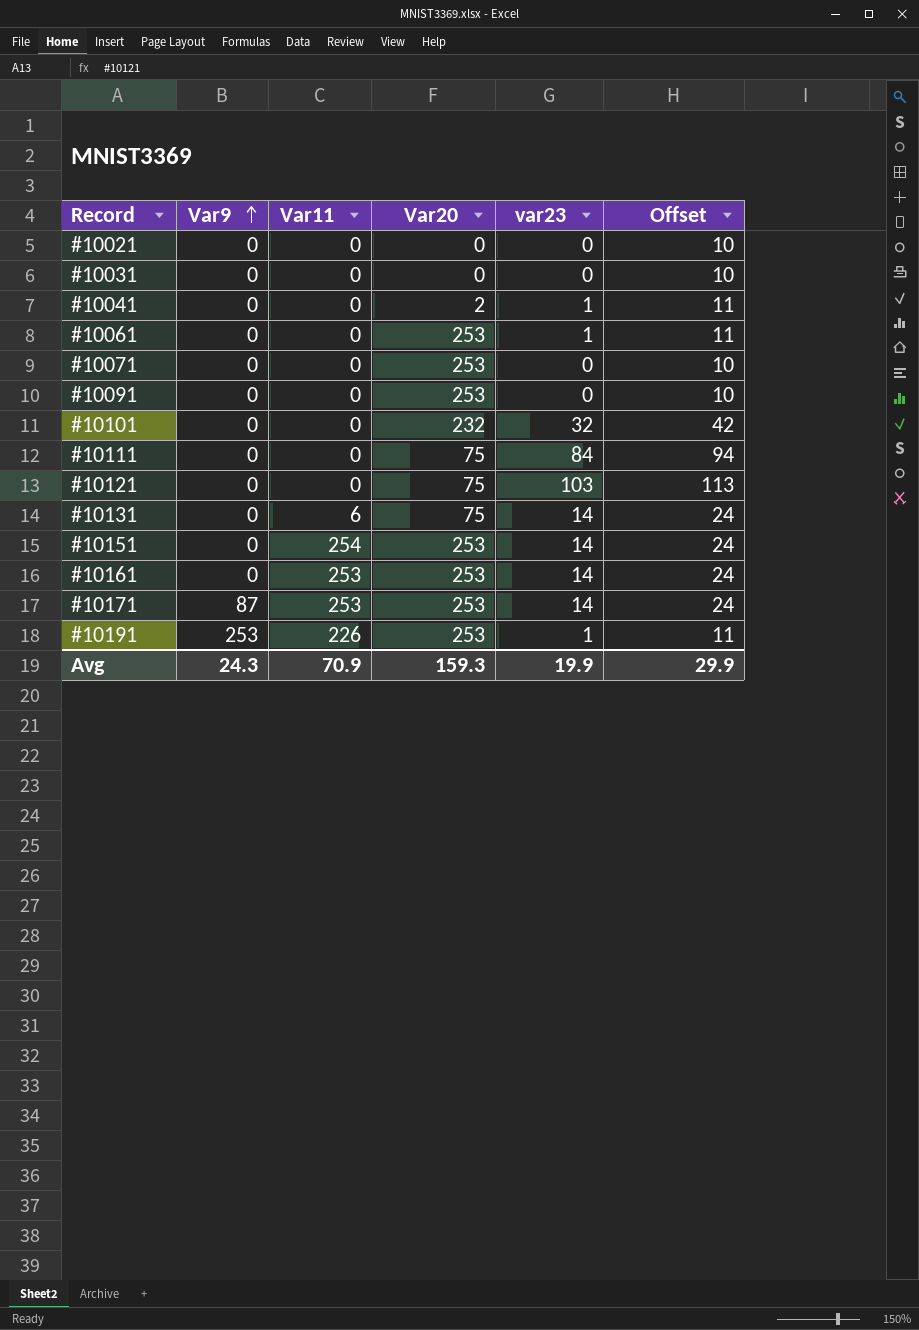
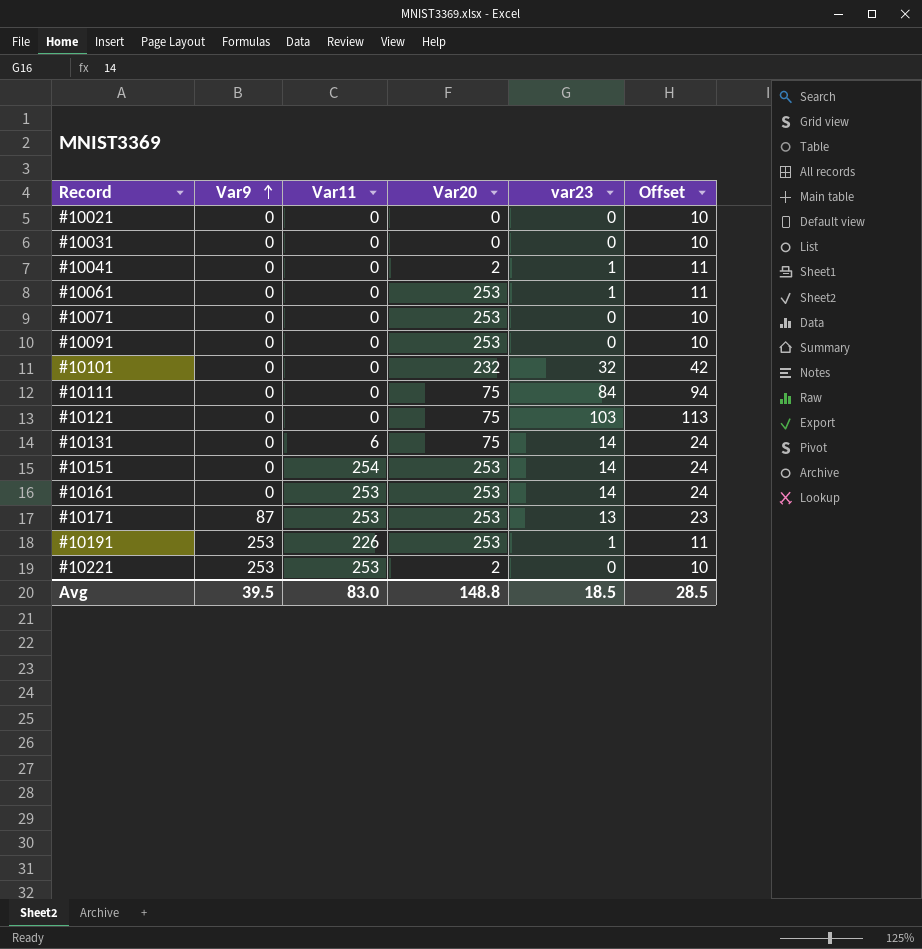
#10171 | var23: 14 -> 13
#10171 | Offset: 24 -> 23
row #10221: none -> 253 | 253 | 2 | 0 | 10
Avg | Var9: 24.3 -> 39.5
Avg | Var11: 70.9 -> 83.0
Avg | Var20: 159.3 -> 148.8
Avg | var23: 19.9 -> 18.5
Avg | Offset: 29.9 -> 28.5

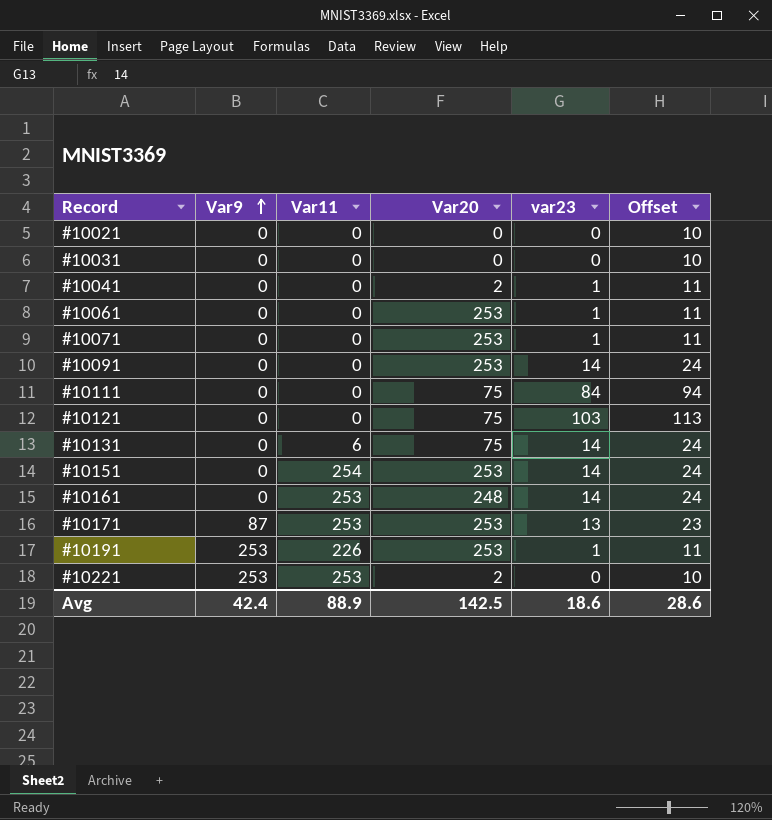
row #10101: 0 | 0 | 232 | 32 | 42 -> none
#10071 | var23: 0 -> 1
#10071 | Offset: 10 -> 11
#10091 | var23: 0 -> 14
#10091 | Offset: 10 -> 24
#10161 | Var20: 253 -> 248
Avg | Var9: 39.5 -> 42.4
Avg | Var11: 83.0 -> 88.9
Avg | Var20: 148.8 -> 142.5
Avg | var23: 18.5 -> 18.6
Avg | Offset: 28.5 -> 28.6

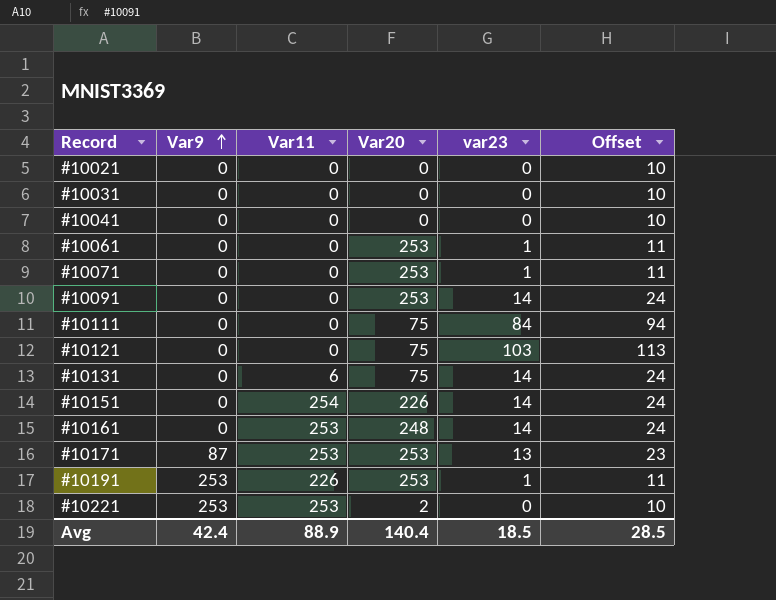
#10041 | Var20: 2 -> 0
#10041 | var23: 1 -> 0
#10041 | Offset: 11 -> 10
#10151 | Var20: 253 -> 226
Avg | Var20: 142.5 -> 140.4
Avg | var23: 18.6 -> 18.5
Avg | Offset: 28.6 -> 28.5

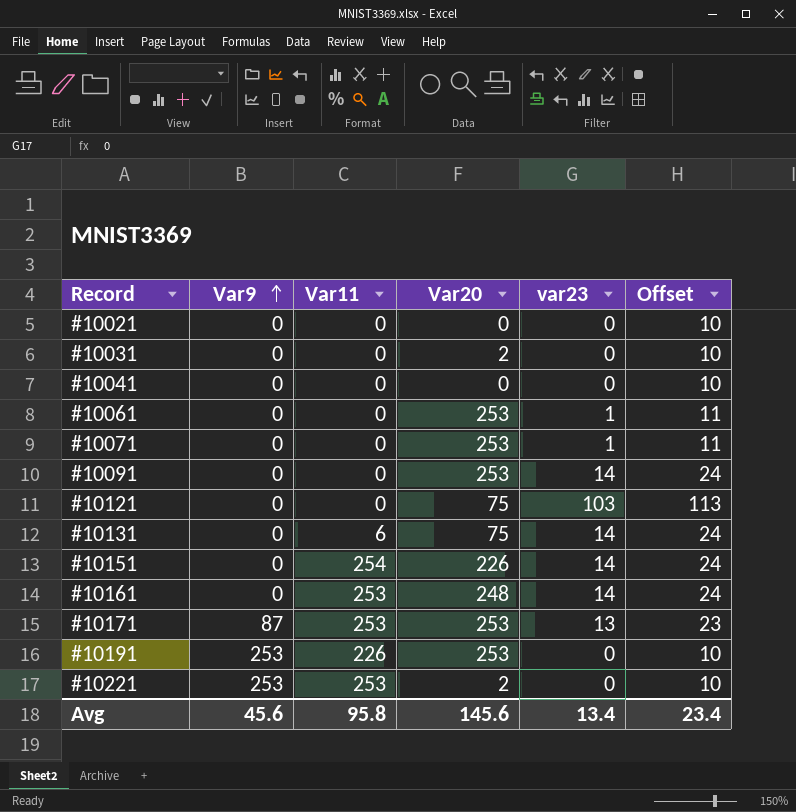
row #10111: 0 | 0 | 75 | 84 | 94 -> none
#10031 | Var20: 0 -> 2
#10191 | var23: 1 -> 0
#10191 | Offset: 11 -> 10
Avg | Var9: 42.4 -> 45.6
Avg | Var11: 88.9 -> 95.8
Avg | Var20: 140.4 -> 145.6
Avg | var23: 18.5 -> 13.4
Avg | Offset: 28.5 -> 23.4

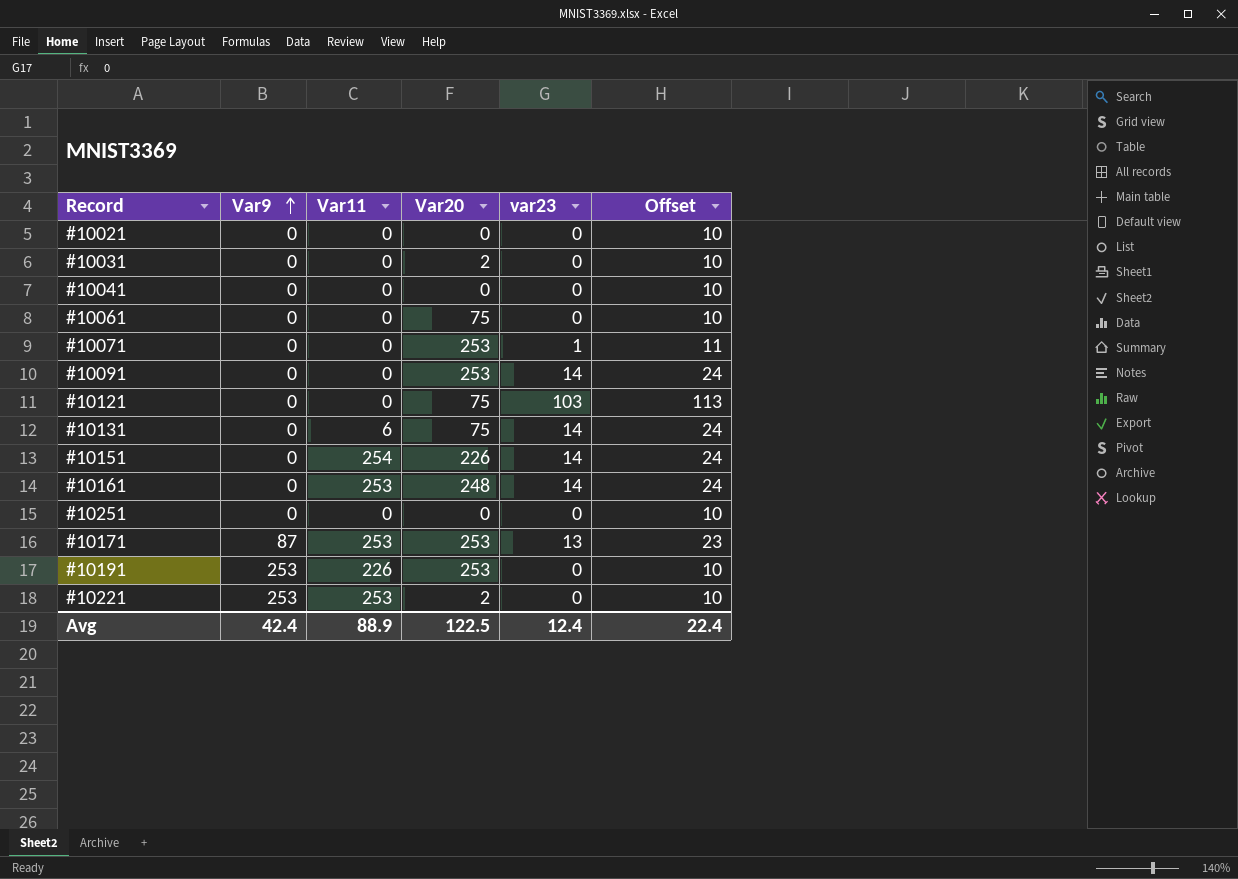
#10061 | Var20: 253 -> 75
#10061 | var23: 1 -> 0
#10061 | Offset: 11 -> 10
row #10251: none -> 0 | 0 | 0 | 0 | 10
Avg | Var9: 45.6 -> 42.4
Avg | Var11: 95.8 -> 88.9
Avg | Var20: 145.6 -> 122.5
Avg | var23: 13.4 -> 12.4
Avg | Offset: 23.4 -> 22.4

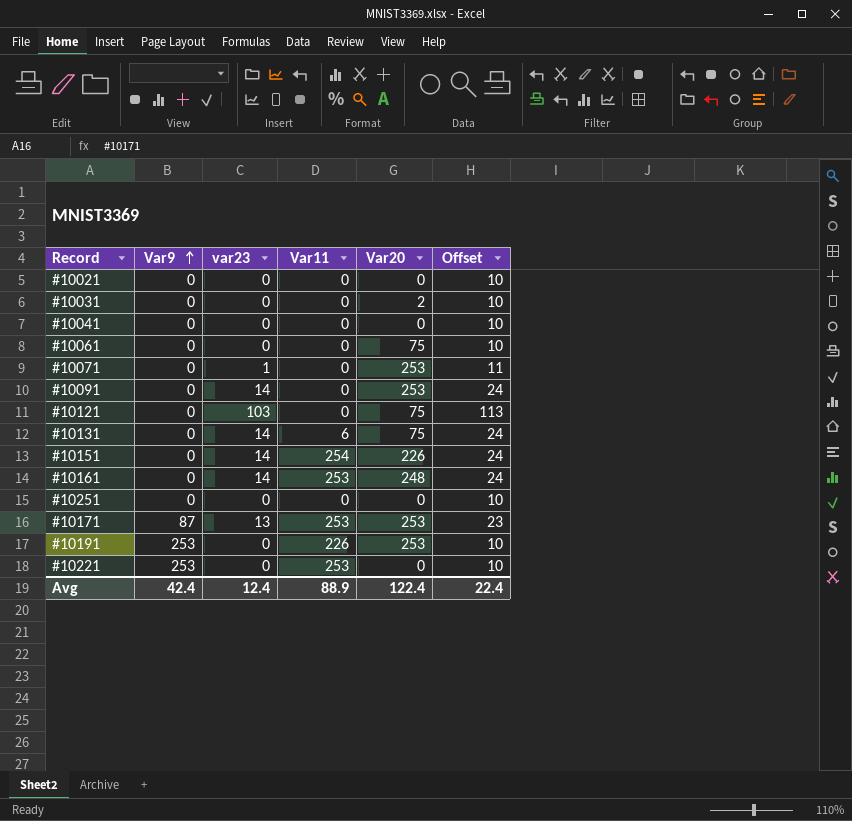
column var23 | position: 5 -> 3
#10221 | Var20: 2 -> 0
Avg | Var20: 122.5 -> 122.4

